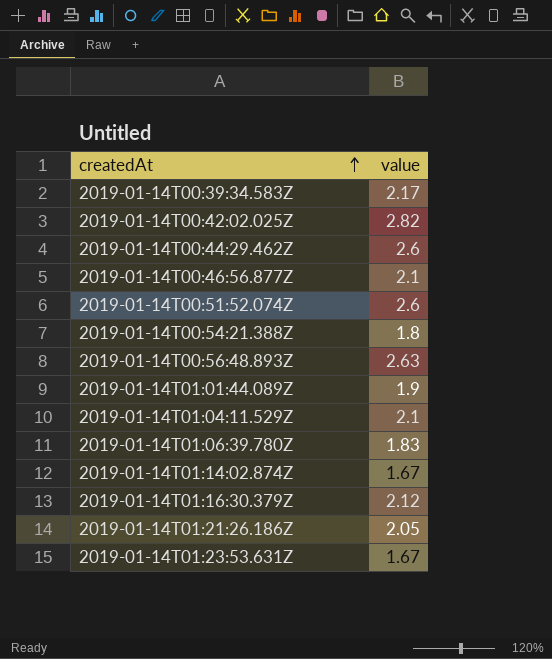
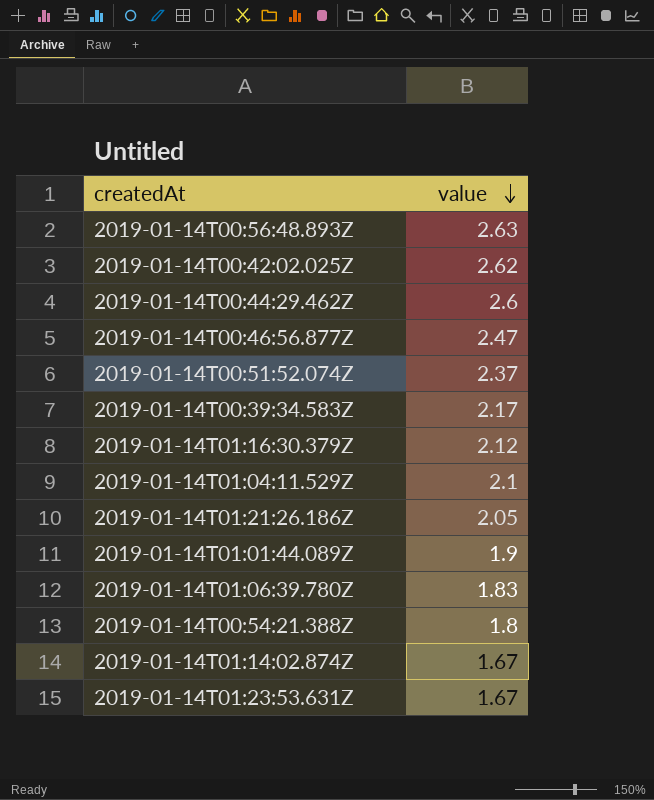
row order: createdAt ascending -> value descending
2019-01-14T00:42:02.025Z | value: 2.82 -> 2.62
2019-01-14T00:46:56.877Z | value: 2.1 -> 2.47
2019-01-14T00:51:52.074Z | value: 2.6 -> 2.37

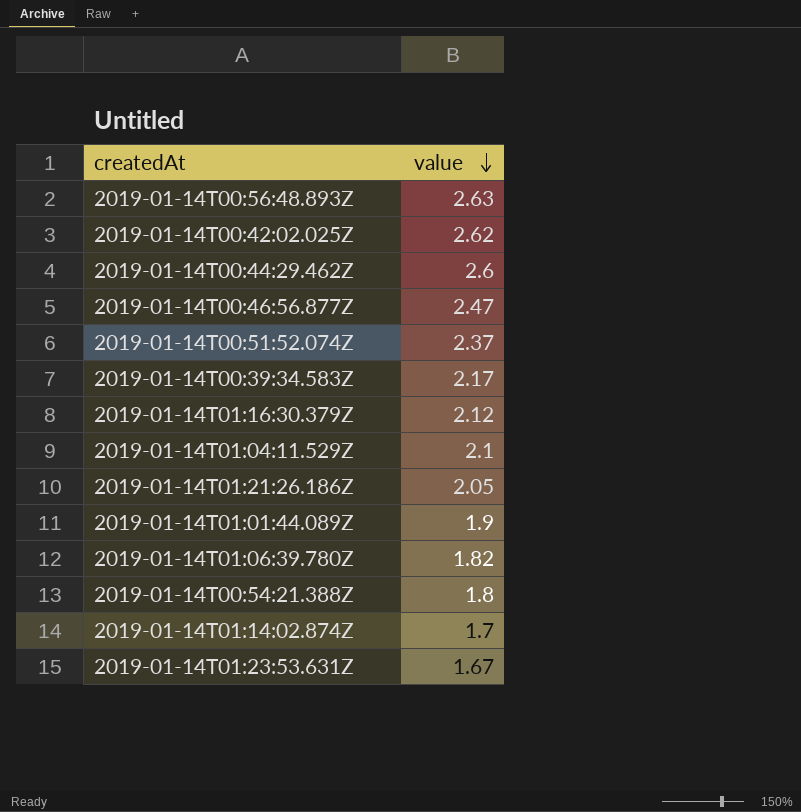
2019-01-14T01:06:39.780Z | value: 1.83 -> 1.82
2019-01-14T01:14:02.874Z | value: 1.67 -> 1.7

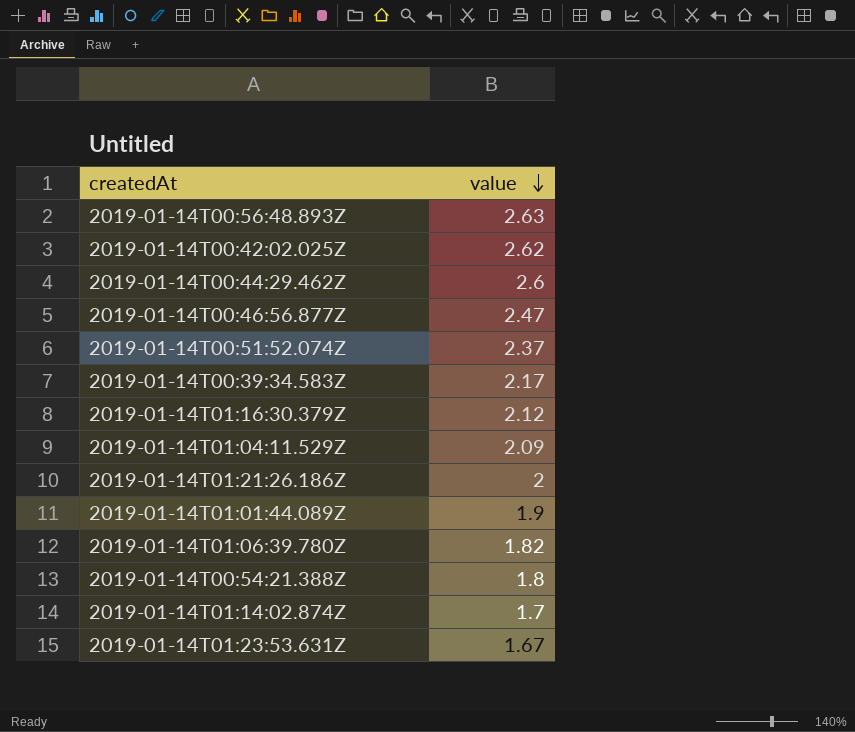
2019-01-14T01:04:11.529Z | value: 2.1 -> 2.09
2019-01-14T01:21:26.186Z | value: 2.05 -> 2

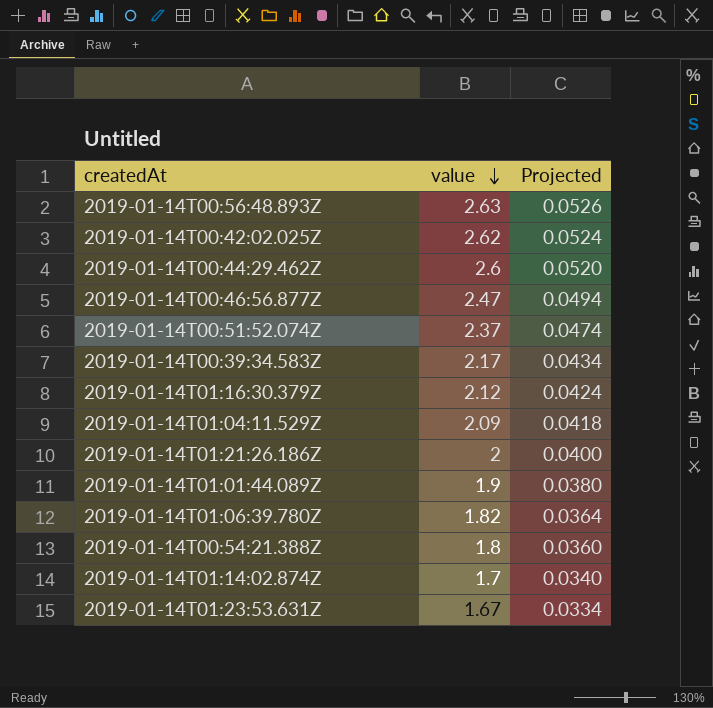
column Projected | formula: none -> [value] * 0.02

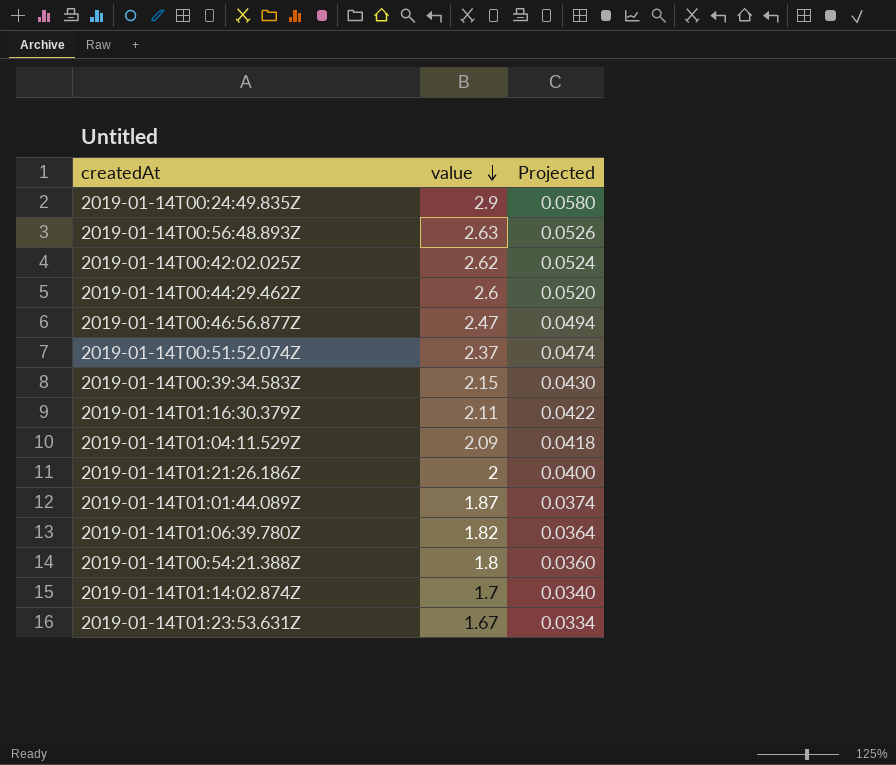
row 2019-01-14T00:24:49.835Z: none -> 2.9 | 0.0580
2019-01-14T00:39:34.583Z | value: 2.17 -> 2.15
2019-01-14T00:39:34.583Z | Projected: 0.0434 -> 0.0430
2019-01-14T01:16:30.379Z | value: 2.12 -> 2.11
2019-01-14T01:16:30.379Z | Projected: 0.0424 -> 0.0422
2019-01-14T01:01:44.089Z | value: 1.9 -> 1.87
2019-01-14T01:01:44.089Z | Projected: 0.0380 -> 0.0374

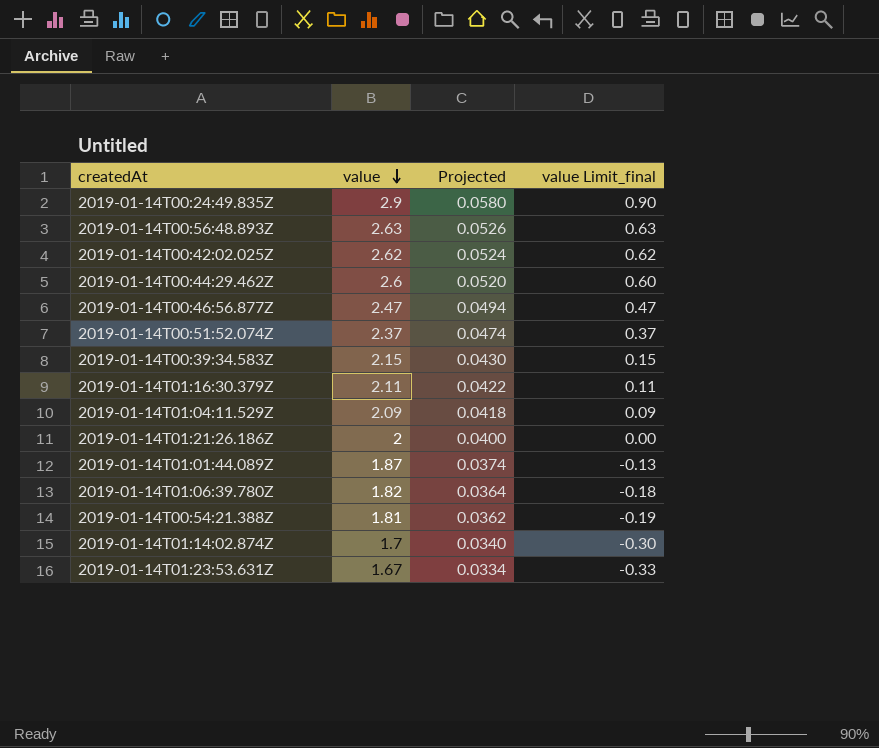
column value Limit_final | formula: none -> [value] - 2
2019-01-14T00:54:21.388Z | value: 1.8 -> 1.81
2019-01-14T00:54:21.388Z | Projected: 0.0360 -> 0.0362

